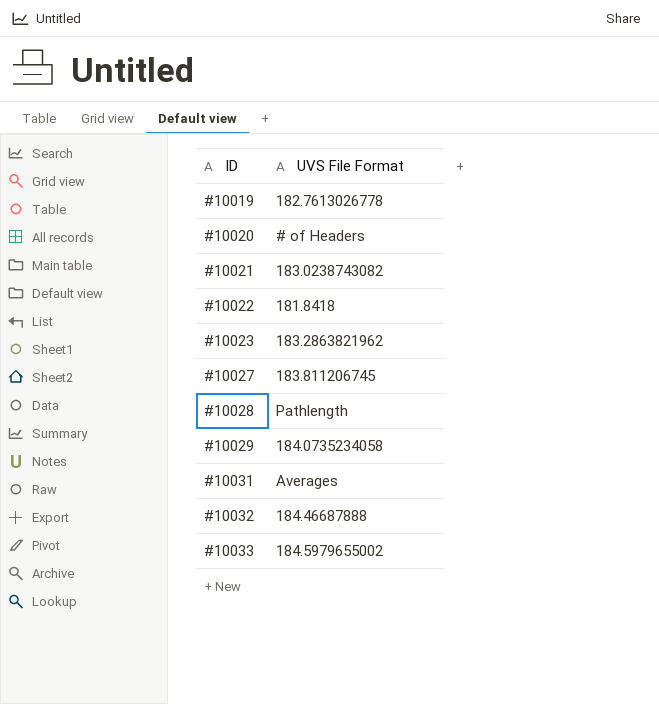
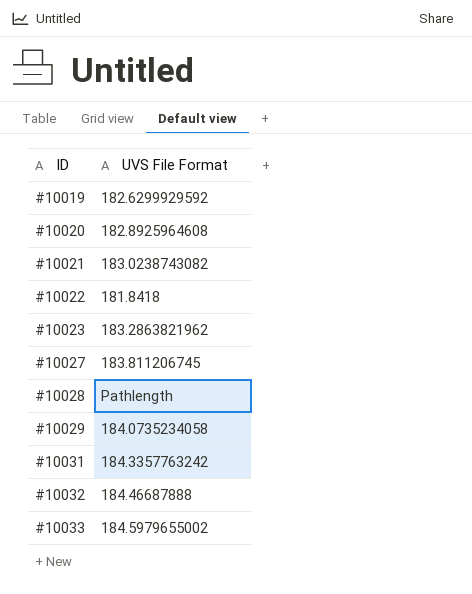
#10019 | UVS File Format: 182.7613026778 -> 182.6299929592
#10020 | UVS File Format: # of Headers -> 182.8925964608
#10031 | UVS File Format: Averages -> 184.3357763242

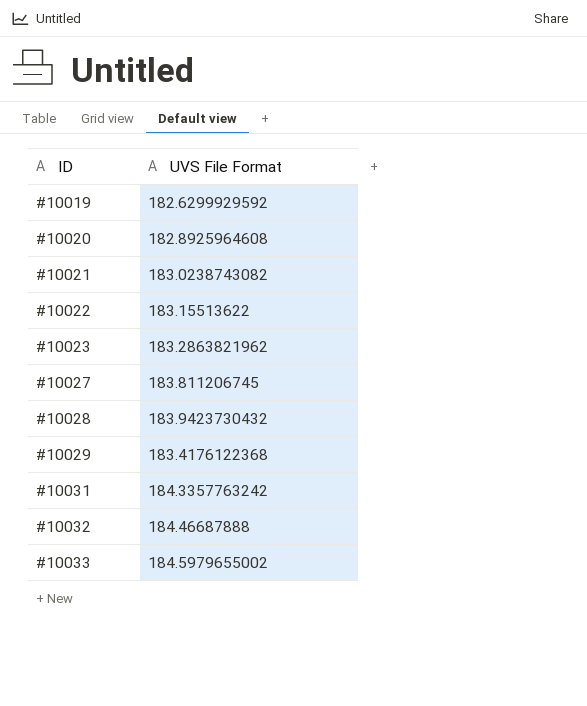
#10022 | UVS File Format: 181.8418 -> 183.15513622
#10028 | UVS File Format: Pathlength -> 183.9423730432
#10029 | UVS File Format: 184.0735234058 -> 183.4176122368

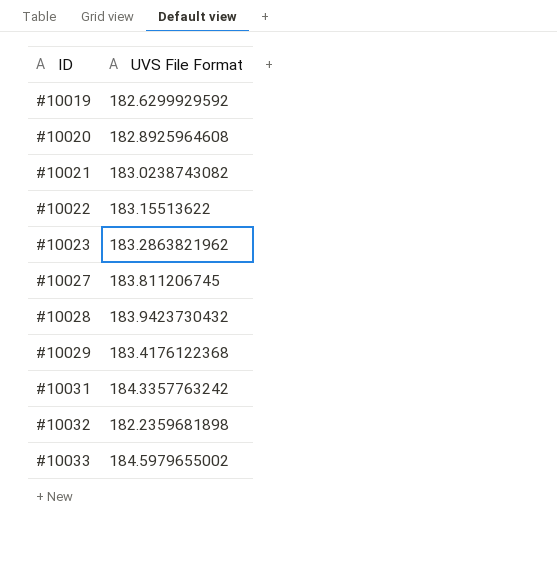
#10032 | UVS File Format: 184.46687888 -> 182.2359681898

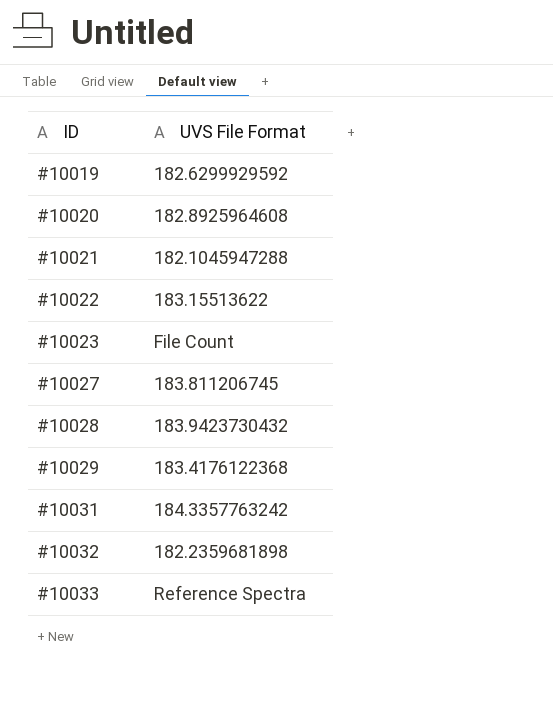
#10021 | UVS File Format: 183.0238743082 -> 182.1045947288
#10023 | UVS File Format: 183.2863821962 -> File Count
#10033 | UVS File Format: 184.5979655002 -> Reference Spectra

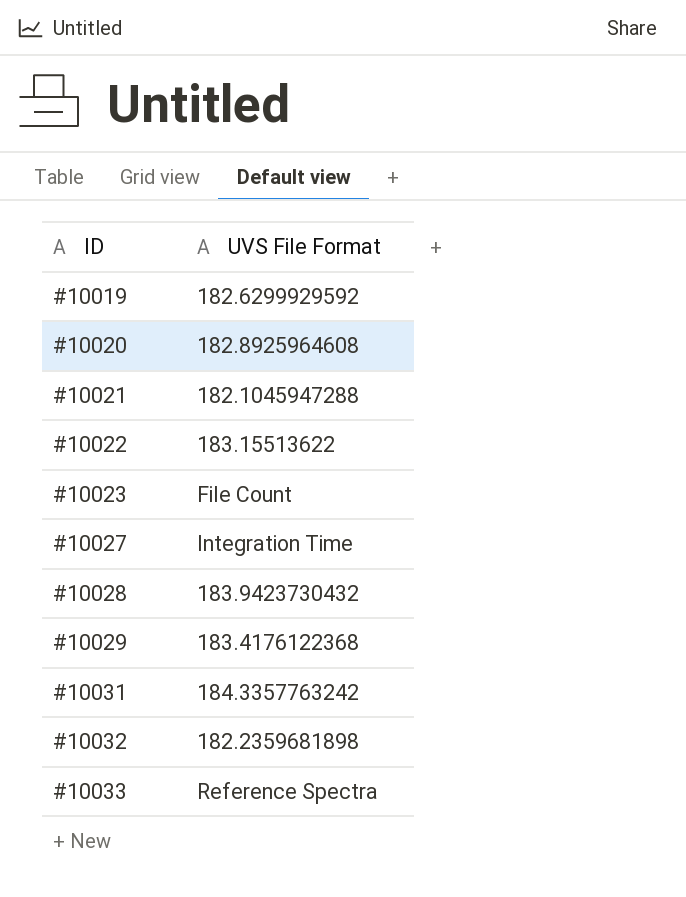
#10027 | UVS File Format: 183.811206745 -> Integration Time

